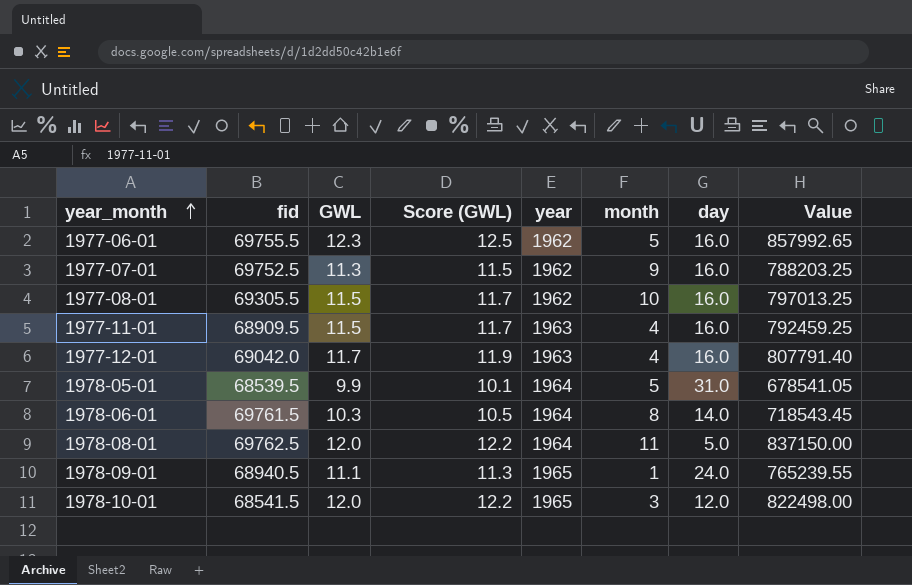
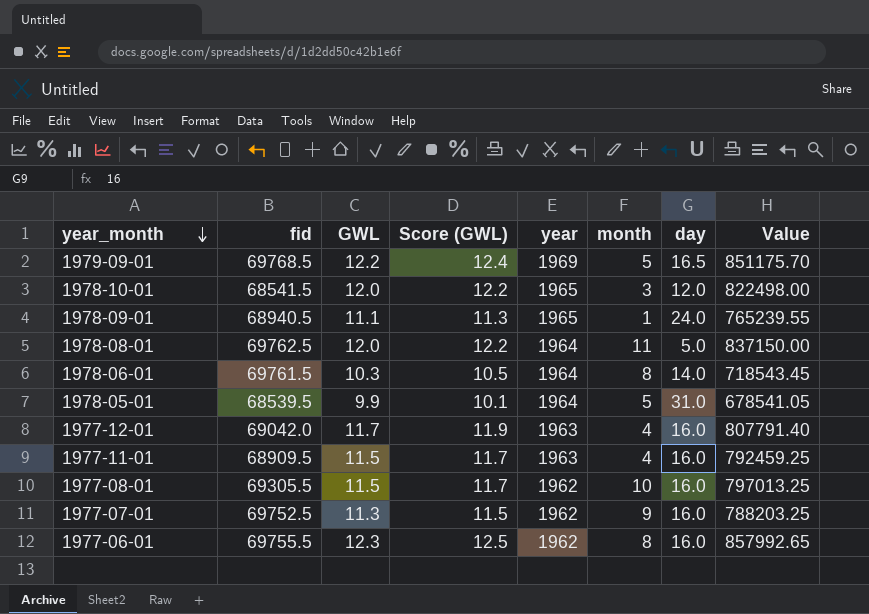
row order: year_month ascending -> year_month descending
row 1979-09-01: none -> 69768.5 | 12.2 | 12.4 | 1969 | 5 | 16.5 | 851175.70
1977-06-01 | month: 5 -> 8

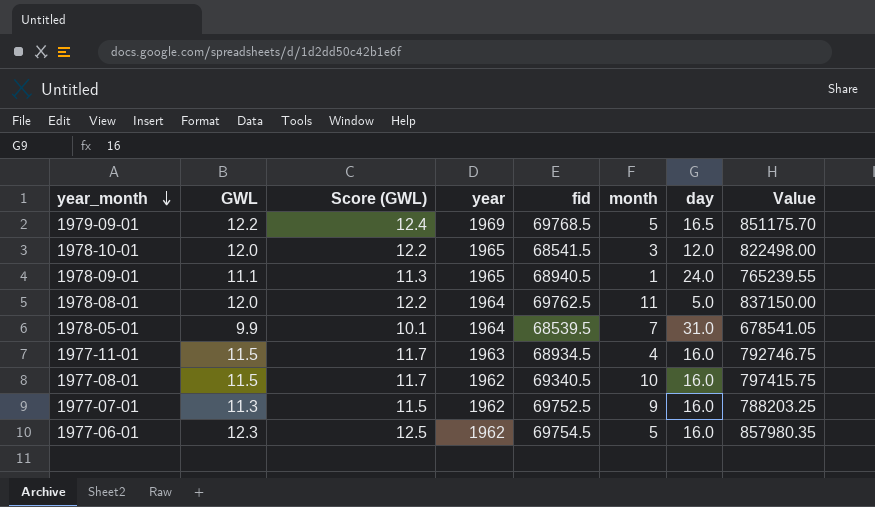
column fid | position: 2 -> 5
row 1978-06-01: 69761.5 | 10.3 | 10.5 | 1964 | 8 | 14.0 | 718543.45 -> none
row 1977-12-01: 69042.0 | 11.7 | 11.9 | 1963 | 4 | 16.0 | 807791.40 -> none
1978-05-01 | month: 5 -> 7
1977-11-01 | fid: 68909.5 -> 68934.5
1977-11-01 | Value: 792459.25 -> 792746.75
1977-08-01 | fid: 69305.5 -> 69340.5
1977-08-01 | Value: 797013.25 -> 797415.75
1977-06-01 | fid: 69755.5 -> 69754.5
1977-06-01 | month: 8 -> 5
1977-06-01 | Value: 857992.65 -> 857980.35

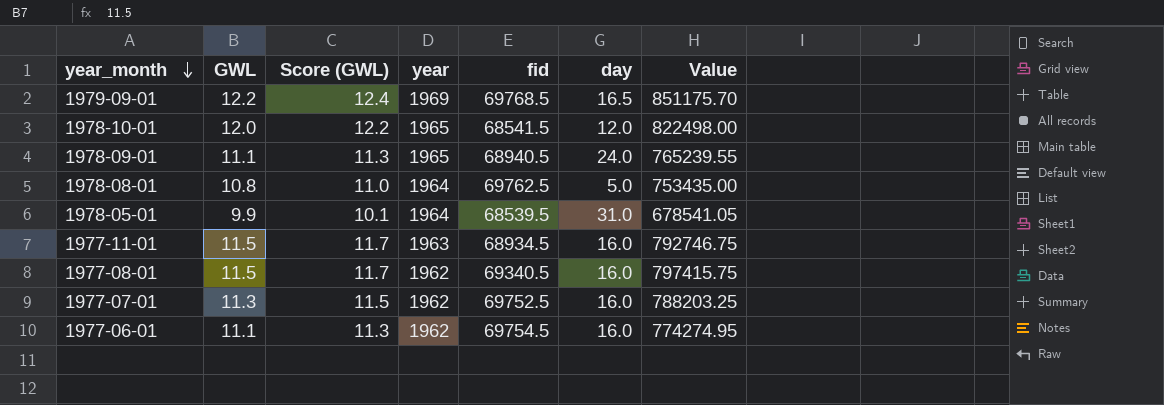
column month | position: 6 -> none
1978-08-01 | GWL: 12.0 -> 10.8
1978-08-01 | Score (GWL): 12.2 -> 11.0
1978-08-01 | Value: 837150.00 -> 753435.00
1977-06-01 | GWL: 12.3 -> 11.1
1977-06-01 | Score (GWL): 12.5 -> 11.3
1977-06-01 | Value: 857980.35 -> 774274.95

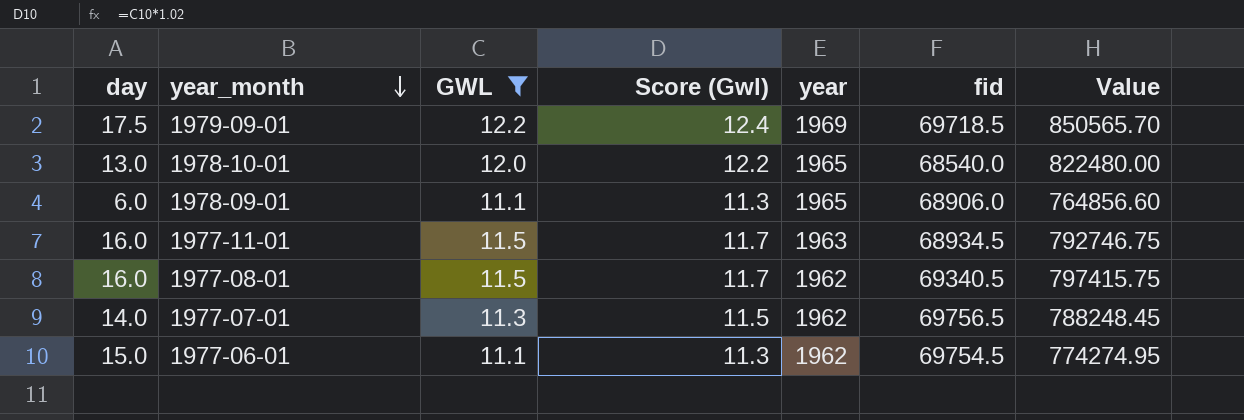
filter: none -> GWL >= 11.1
column day | position: 6 -> 1
column name: Score (GWL) -> Score (Gwl)
1979-09-01 | day: 16.5 -> 17.5
1979-09-01 | fid: 69768.5 -> 69718.5
1979-09-01 | Value: 851175.70 -> 850565.70
1978-10-01 | day: 12.0 -> 13.0
1978-10-01 | fid: 68541.5 -> 68540.0
1978-10-01 | Value: 822498.00 -> 822480.00
1978-09-01 | day: 24.0 -> 6.0
1978-09-01 | fid: 68940.5 -> 68906.0
1978-09-01 | Value: 765239.55 -> 764856.60
1977-07-01 | day: 16.0 -> 14.0
1977-07-01 | fid: 69752.5 -> 69756.5
1977-07-01 | Value: 788203.25 -> 788248.45
1977-06-01 | day: 16.0 -> 15.0

